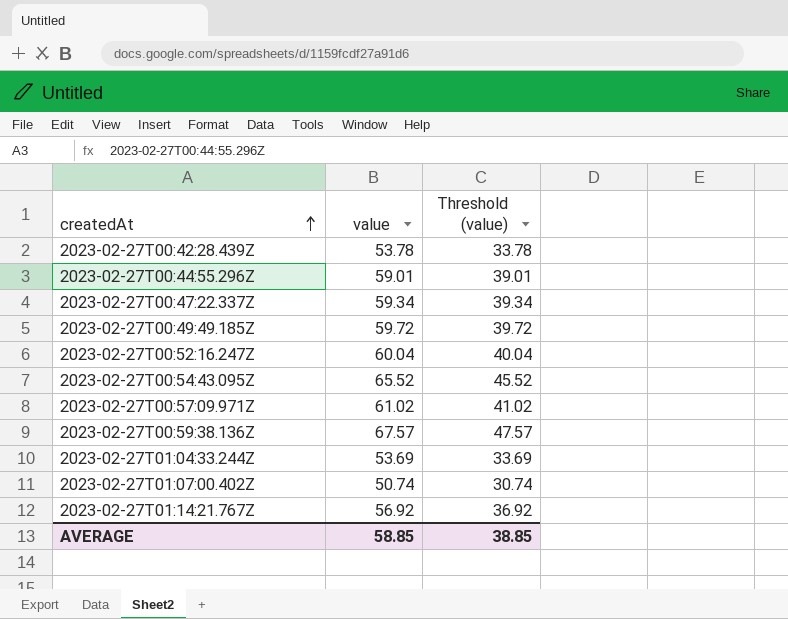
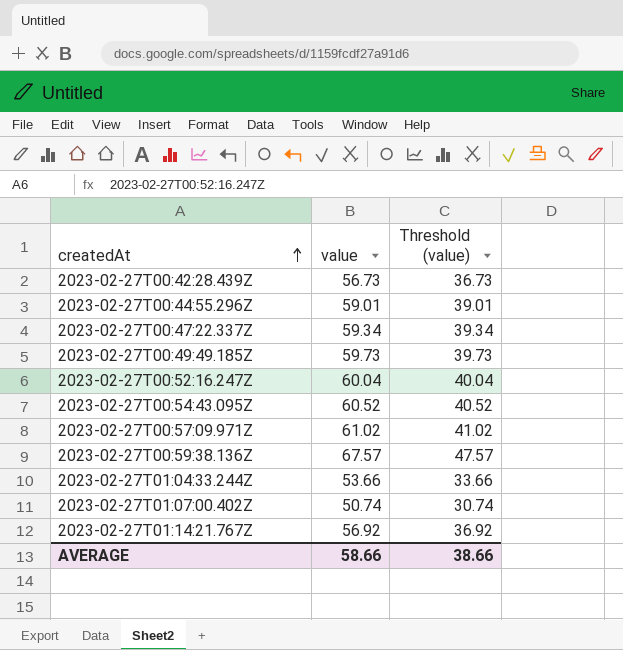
2023-02-27T00:42:28.439Z | value: 53.78 -> 56.73
2023-02-27T00:42:28.439Z | Threshold (value): 33.78 -> 36.73
2023-02-27T00:49:49.185Z | value: 59.72 -> 59.73
2023-02-27T00:49:49.185Z | Threshold (value): 39.72 -> 39.73
2023-02-27T00:54:43.095Z | value: 65.52 -> 60.52
2023-02-27T00:54:43.095Z | Threshold (value): 45.52 -> 40.52
2023-02-27T01:04:33.244Z | value: 53.69 -> 53.66
2023-02-27T01:04:33.244Z | Threshold (value): 33.69 -> 33.66
AVERAGE | value: 58.85 -> 58.66
AVERAGE | Threshold (value): 38.85 -> 38.66

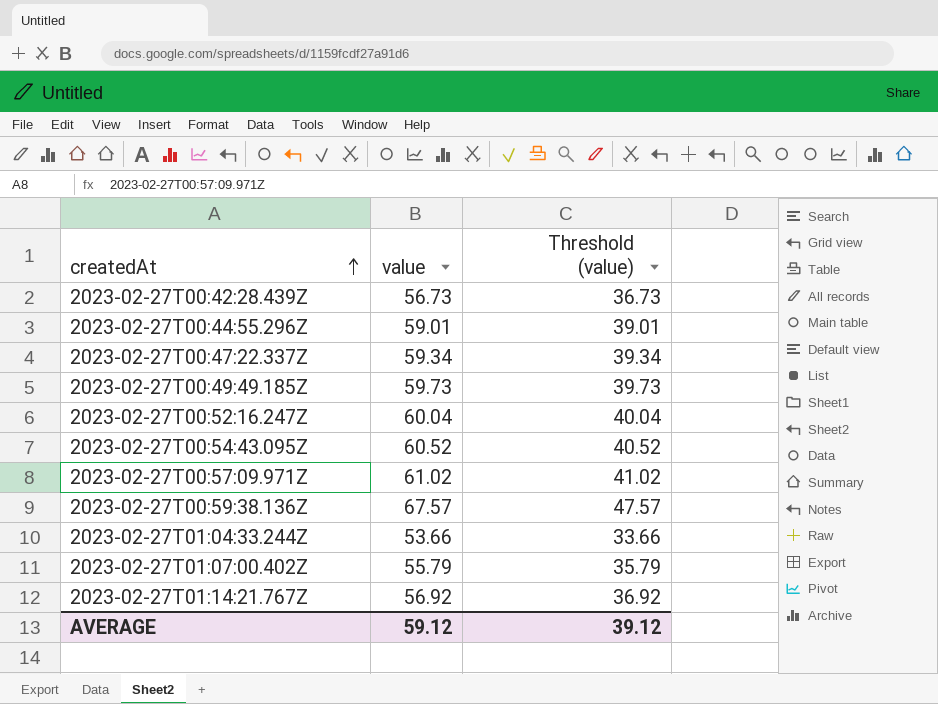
2023-02-27T01:07:00.402Z | value: 50.74 -> 55.79
2023-02-27T01:07:00.402Z | Threshold (value): 30.74 -> 35.79
AVERAGE | value: 58.66 -> 59.12
AVERAGE | Threshold (value): 38.66 -> 39.12

